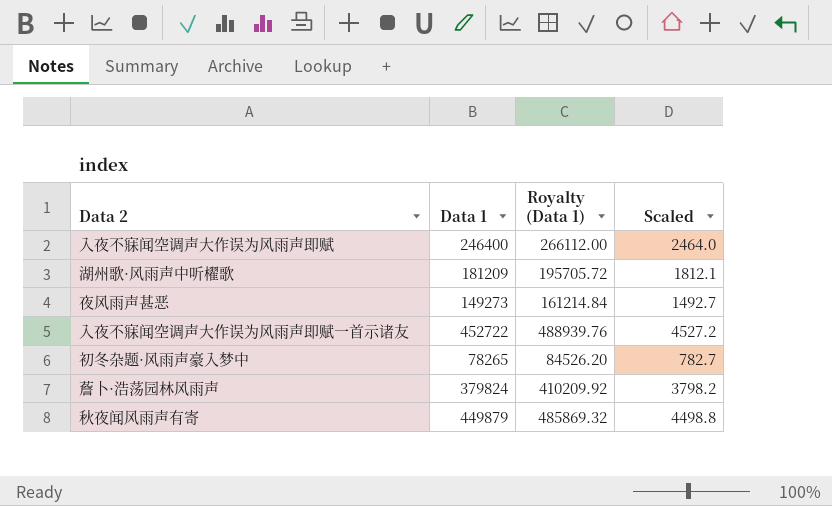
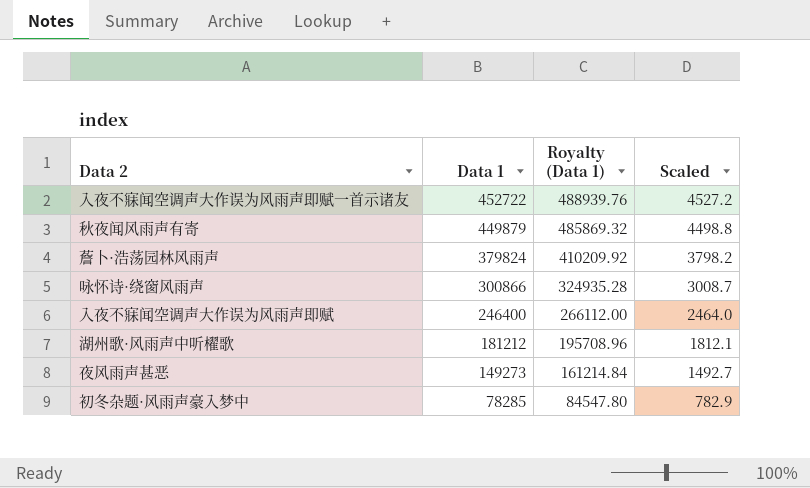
row order: none -> Data 1 descending
row 咏怀诗·绕窗风雨声: none -> 300866 | 324935.28 | 3008.7
湖州歌·风雨声中听櫂歌 | Data 1: 181209 -> 181212
湖州歌·风雨声中听櫂歌 | Royalty (Data 1): 195705.72 -> 195708.96
初冬杂题·风雨声豪入梦中 | Data 1: 78265 -> 78285
初冬杂题·风雨声豪入梦中 | Royalty (Data 1): 84526.20 -> 84547.80
初冬杂题·风雨声豪入梦中 | Scaled: 782.7 -> 782.9

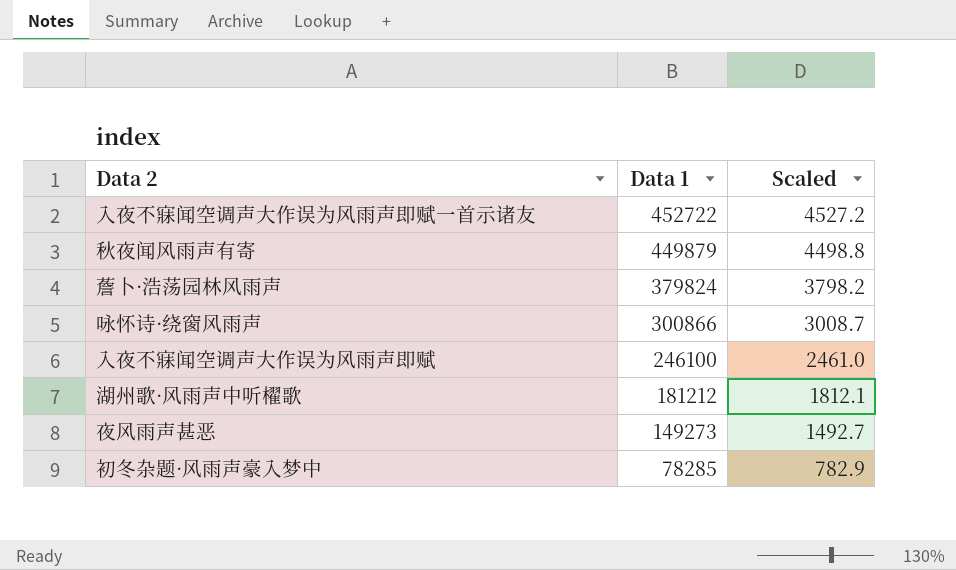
column Royalty (Data 1) | formula: [Data 1] * 1.08 -> none
入夜不寐闻空调声大作误为风雨声即赋 | Data 1: 246400 -> 246100
入夜不寐闻空调声大作误为风雨声即赋 | Scaled: 2464.0 -> 2461.0

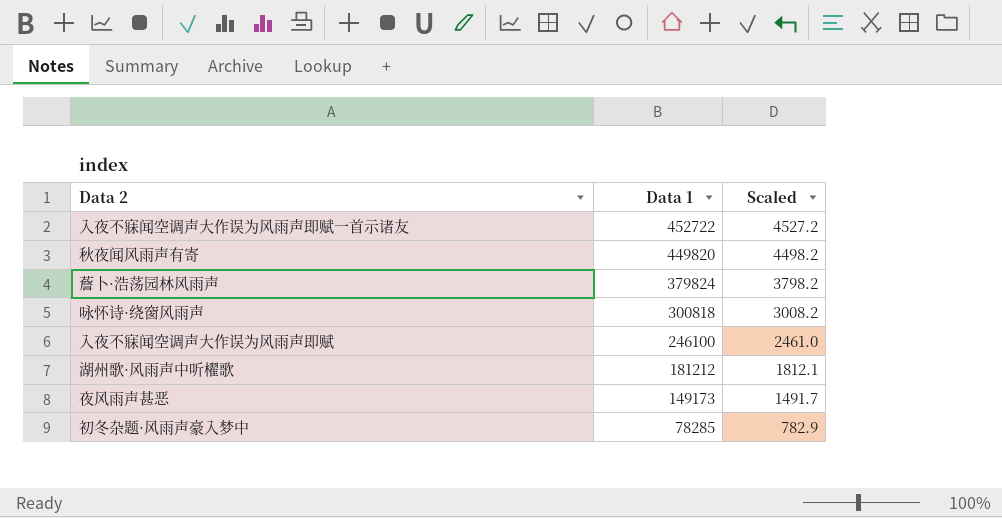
秋夜闻风雨声有寄 | Data 1: 449879 -> 449820
秋夜闻风雨声有寄 | Scaled: 4498.8 -> 4498.2
咏怀诗·绕窗风雨声 | Data 1: 300866 -> 300818
咏怀诗·绕窗风雨声 | Scaled: 3008.7 -> 3008.2
夜风雨声甚恶 | Data 1: 149273 -> 149173
夜风雨声甚恶 | Scaled: 1492.7 -> 1491.7

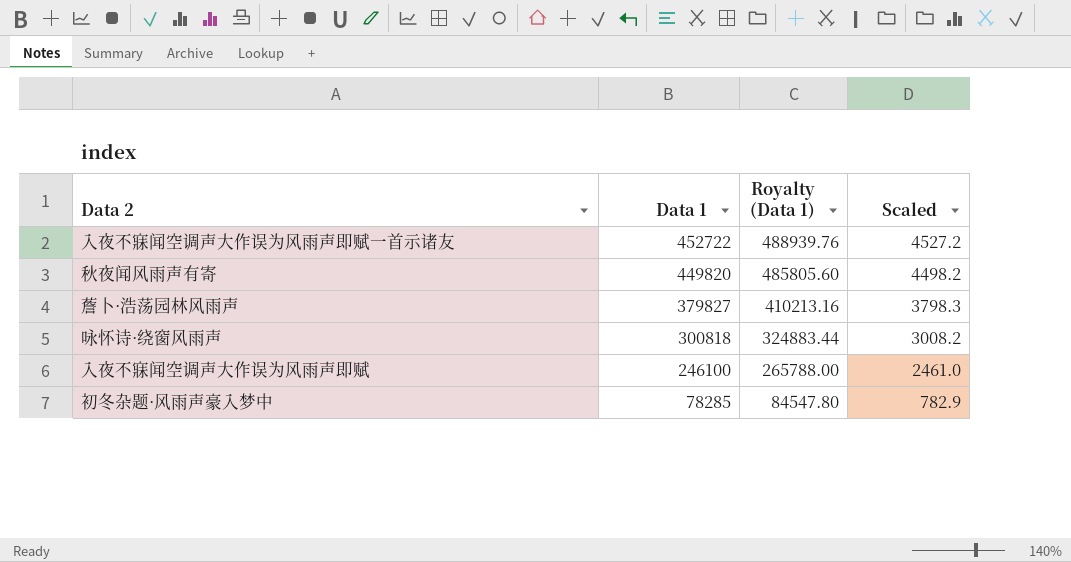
column Royalty (Data 1) | formula: none -> [Data 1] * 1.08
row 湖州歌·风雨声中听櫂歌: 181212 | 1812.1 -> none
row 夜风雨声甚恶: 149173 | 1491.7 -> none
薝卜·浩荡园林风雨声 | Data 1: 379824 -> 379827
薝卜·浩荡园林风雨声 | Scaled: 3798.2 -> 3798.3

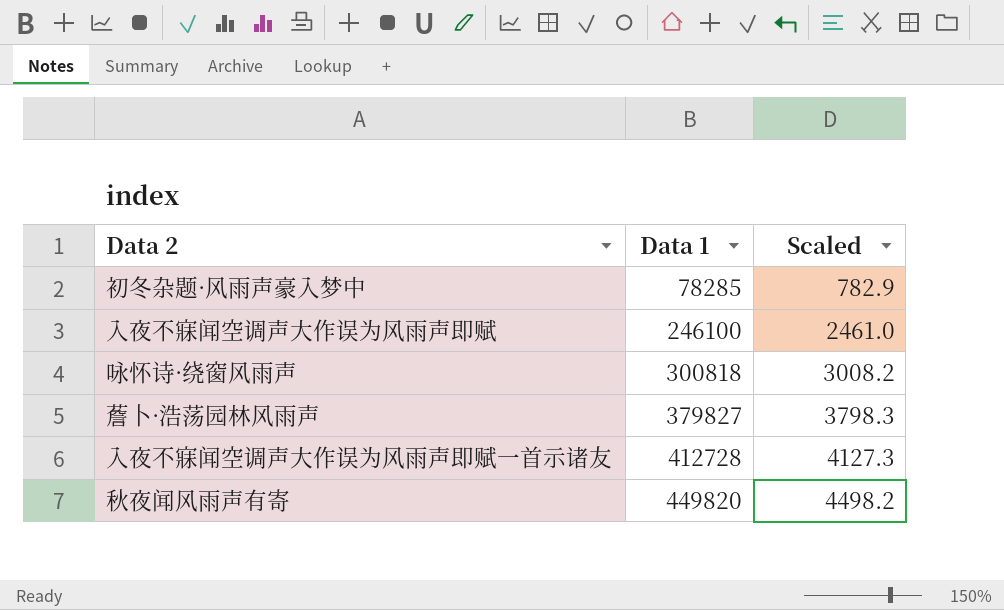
row order: Data 1 descending -> Data 1 ascending
column Royalty (Data 1) | formula: [Data 1] * 1.08 -> none
入夜不寐闻空调声大作误为风雨声即赋一首示诸友 | Data 1: 452722 -> 412728
入夜不寐闻空调声大作误为风雨声即赋一首示诸友 | Scaled: 4527.2 -> 4127.3

